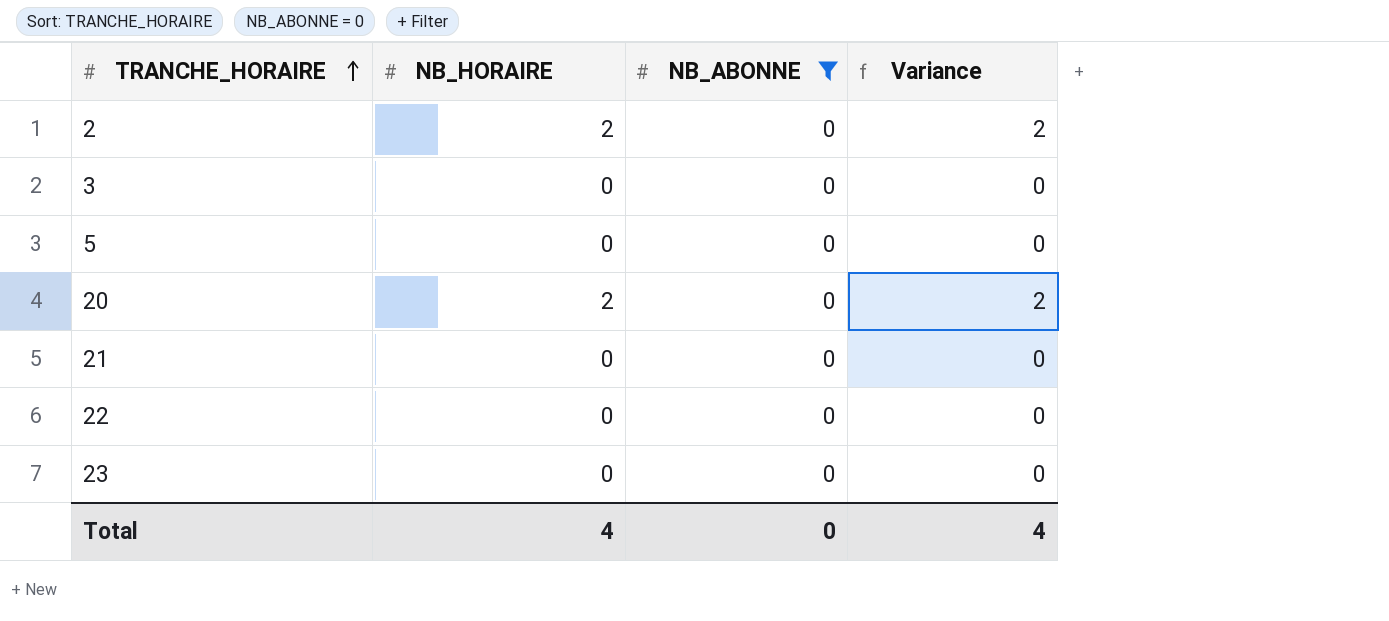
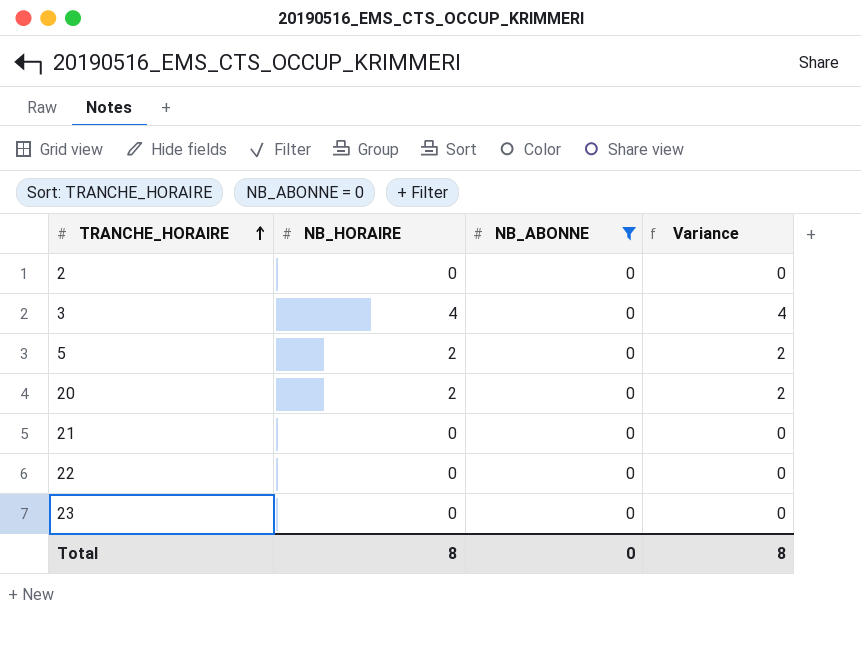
2 | NB_HORAIRE: 2 -> 0
2 | Variance: 2 -> 0
3 | NB_HORAIRE: 0 -> 4
3 | Variance: 0 -> 4
5 | NB_HORAIRE: 0 -> 2
5 | Variance: 0 -> 2
Total | NB_HORAIRE: 4 -> 8
Total | Variance: 4 -> 8

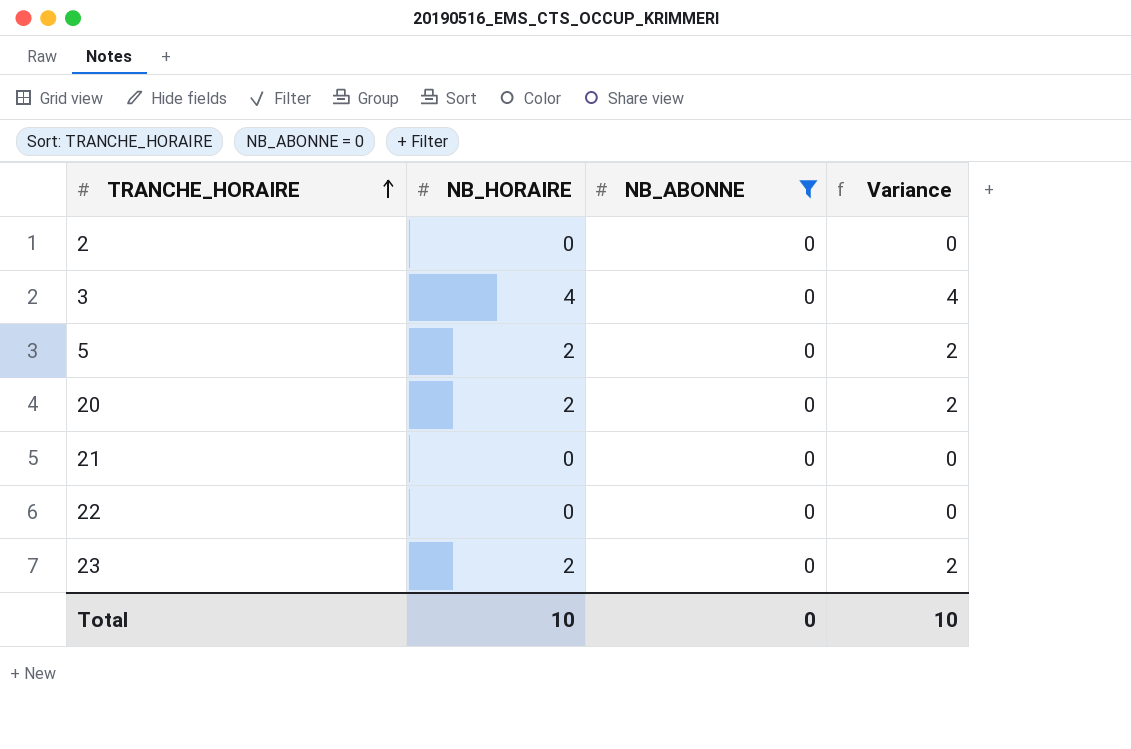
23 | NB_HORAIRE: 0 -> 2
23 | Variance: 0 -> 2
Total | NB_HORAIRE: 8 -> 10
Total | Variance: 8 -> 10

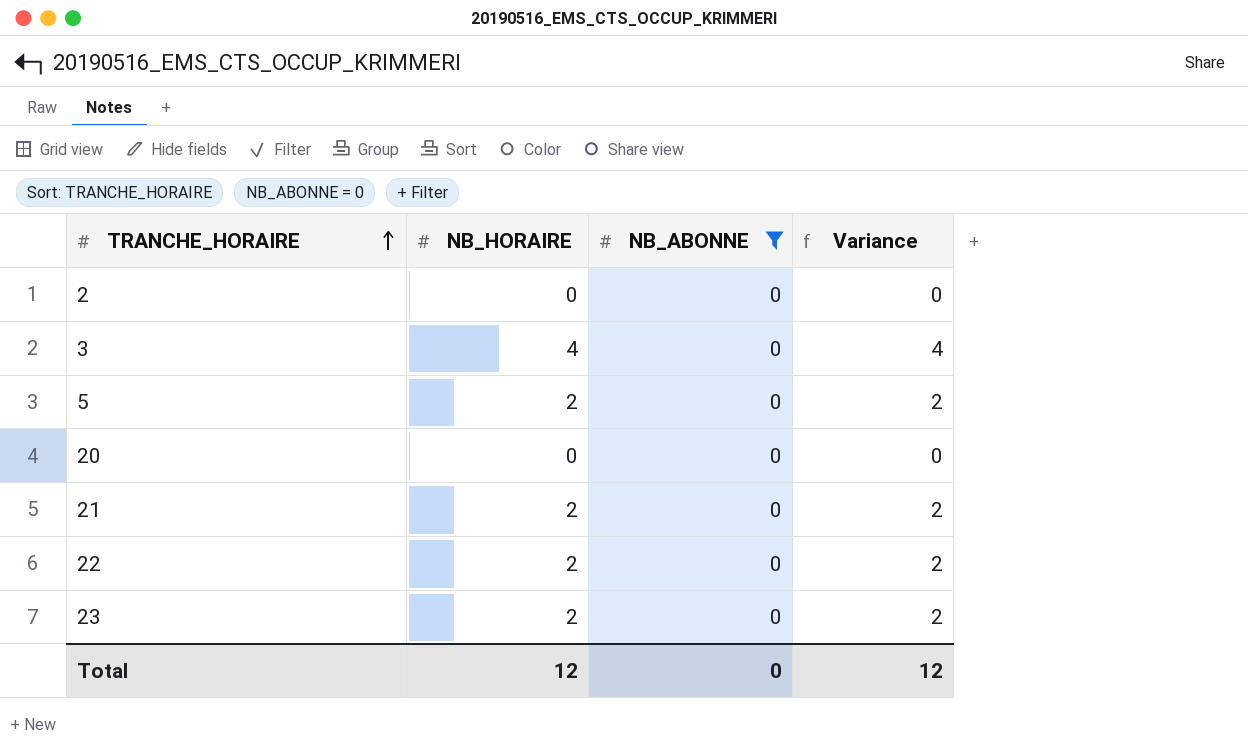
20 | NB_HORAIRE: 2 -> 0
20 | Variance: 2 -> 0
21 | NB_HORAIRE: 0 -> 2
21 | Variance: 0 -> 2
22 | NB_HORAIRE: 0 -> 2
22 | Variance: 0 -> 2
Total | NB_HORAIRE: 10 -> 12
Total | Variance: 10 -> 12

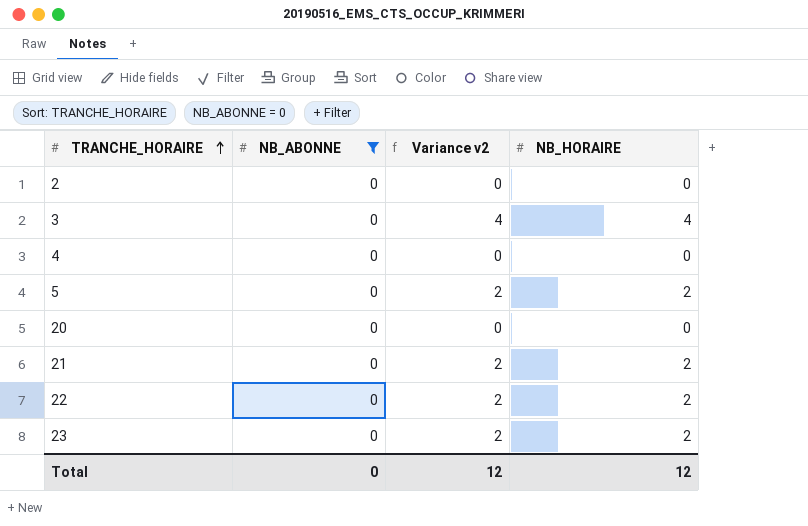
column name: Variance -> Variance v2
column NB_HORAIRE | position: 2 -> 4
row 4: none -> 0 | 0 | 0

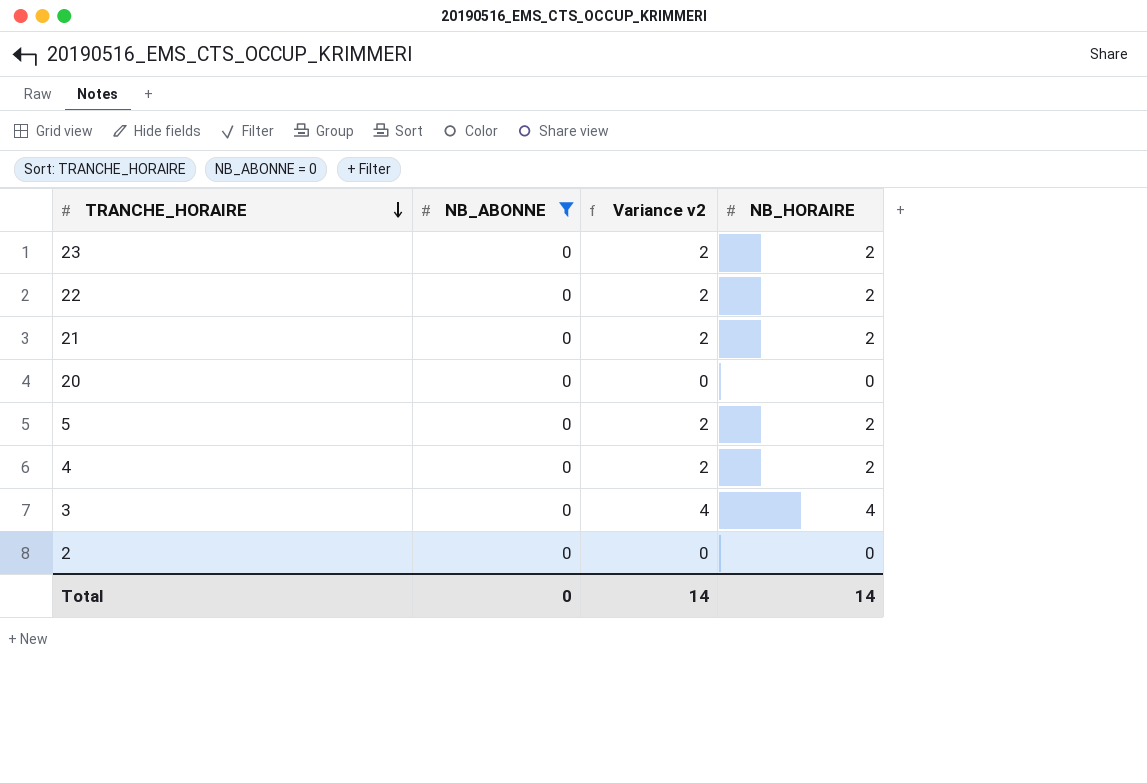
row order: TRANCHE_HORAIRE ascending -> TRANCHE_HORAIRE descending
4 | Variance v2: 0 -> 2
4 | NB_HORAIRE: 0 -> 2
Total | Variance v2: 12 -> 14
Total | NB_HORAIRE: 12 -> 14

